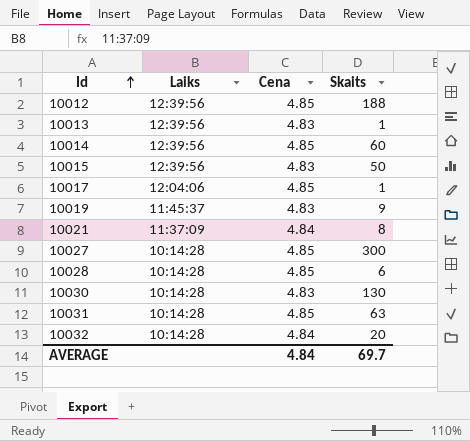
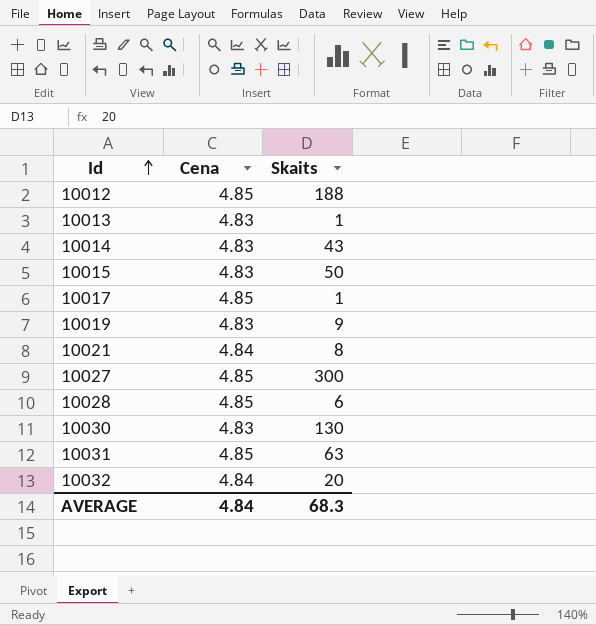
column Laiks | position: 2 -> none
10014 | Cena: 4.85 -> 4.83
10014 | Skaits: 60 -> 43
AVERAGE | Skaits: 69.7 -> 68.3

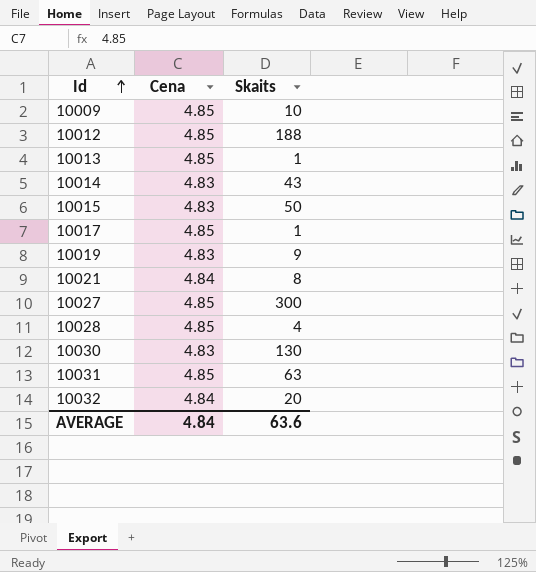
row 10009: none -> 4.85 | 10
10013 | Cena: 4.83 -> 4.85
10028 | Skaits: 6 -> 4
AVERAGE | Skaits: 68.3 -> 63.6

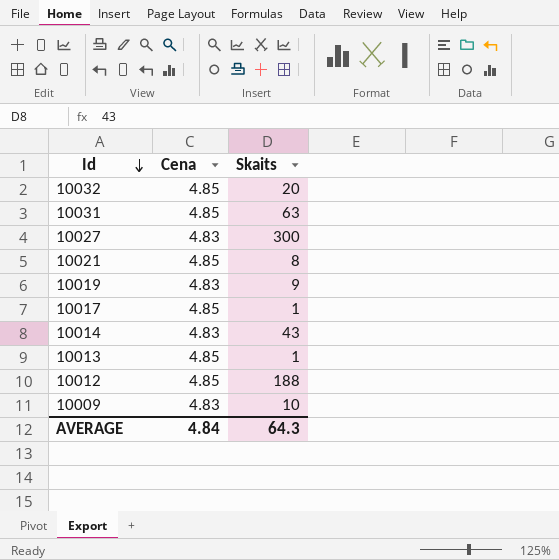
row order: Id ascending -> Id descending
row 10015: 4.83 | 50 -> none
row 10028: 4.85 | 4 -> none
row 10030: 4.83 | 130 -> none
10032 | Cena: 4.84 -> 4.85
10027 | Cena: 4.85 -> 4.83
10021 | Cena: 4.84 -> 4.85
10009 | Cena: 4.85 -> 4.83
AVERAGE | Skaits: 63.6 -> 64.3

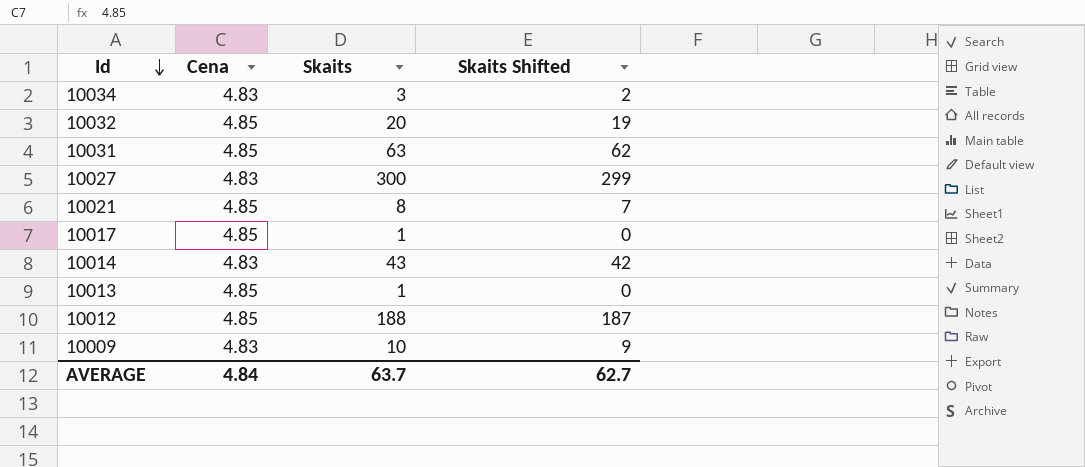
column Skaits Shifted | formula: none -> [Skaits] - 1
row 10019: 4.83 | 9 -> none
row 10034: none -> 4.83 | 3 | 2
AVERAGE | Skaits: 64.3 -> 63.7

